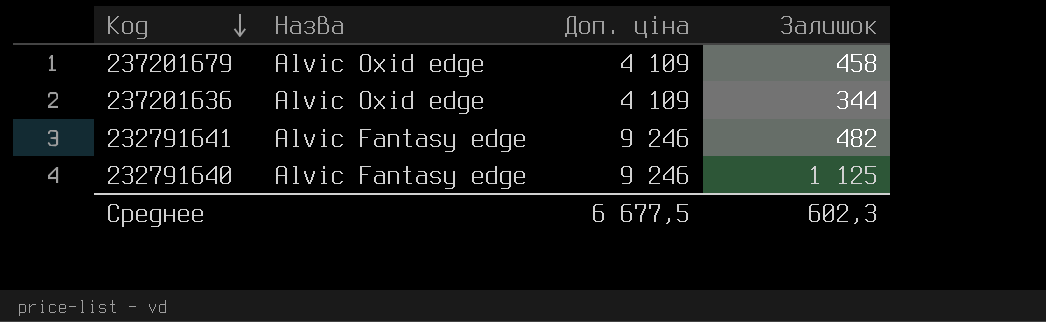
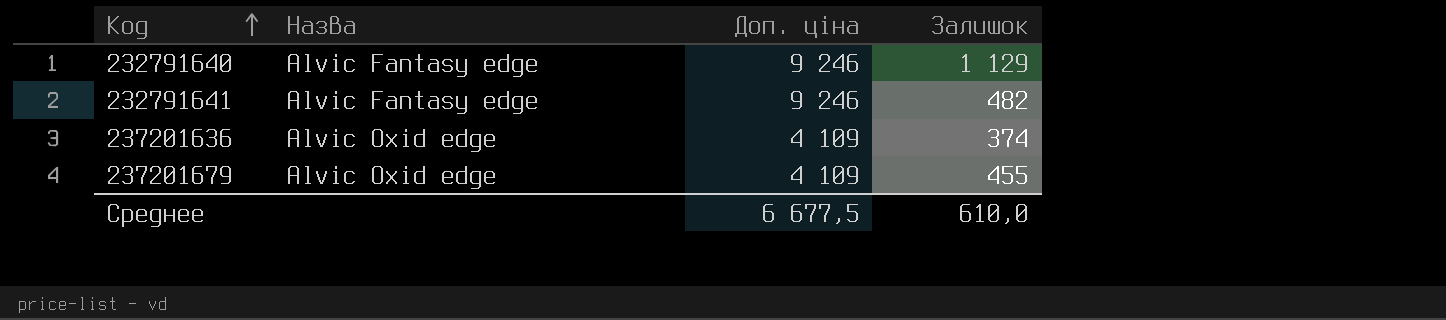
row order: Код descending -> Код ascending
232791640 | Залишок: 1 125 -> 1 129
237201636 | Залишок: 344 -> 374
237201679 | Залишок: 458 -> 455
Среднее | Залишок: 602,3 -> 610,0

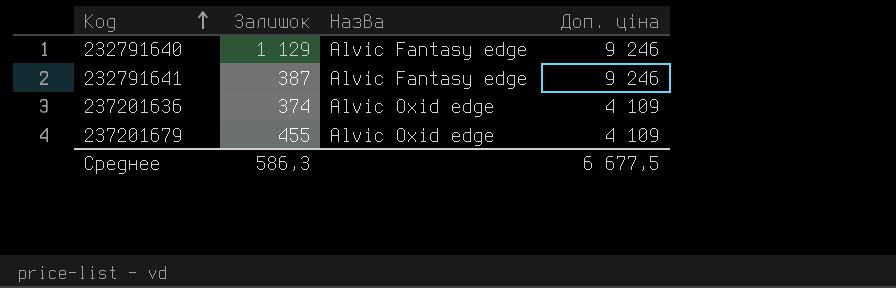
column Залишок | position: 4 -> 2
232791641 | Залишок: 482 -> 387
Среднее | Залишок: 610,0 -> 586,3

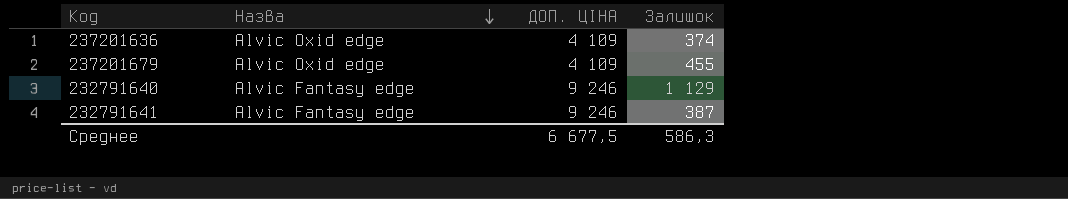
row order: Код ascending -> Назва descending
column name: Доп. ціна -> ДОП. ЦІНА
column Залишок | position: 2 -> 4

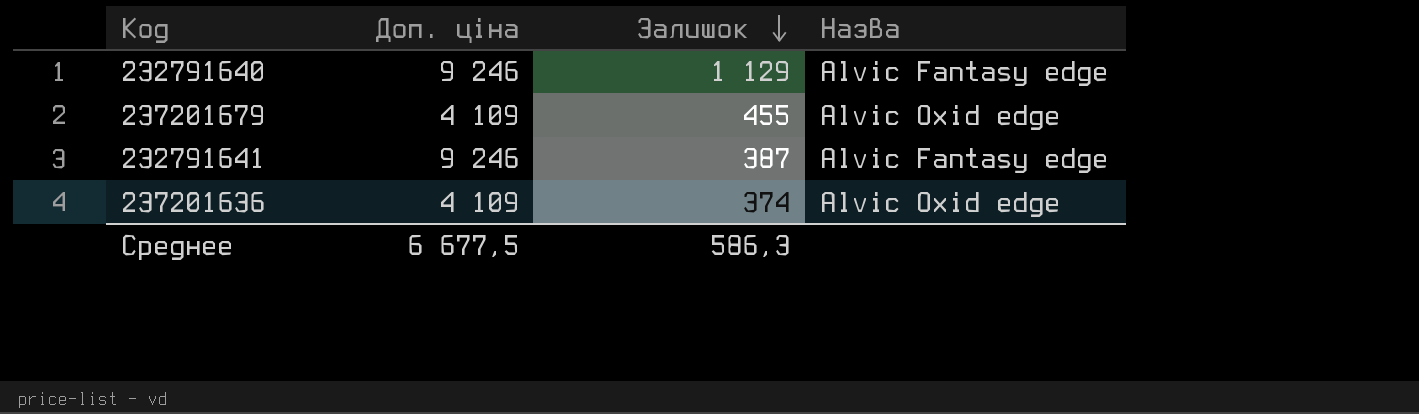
row order: Назва descending -> Залишок descending
column name: ДОП. ЦІНА -> Доп. ціна
column Назва | position: 2 -> 4

